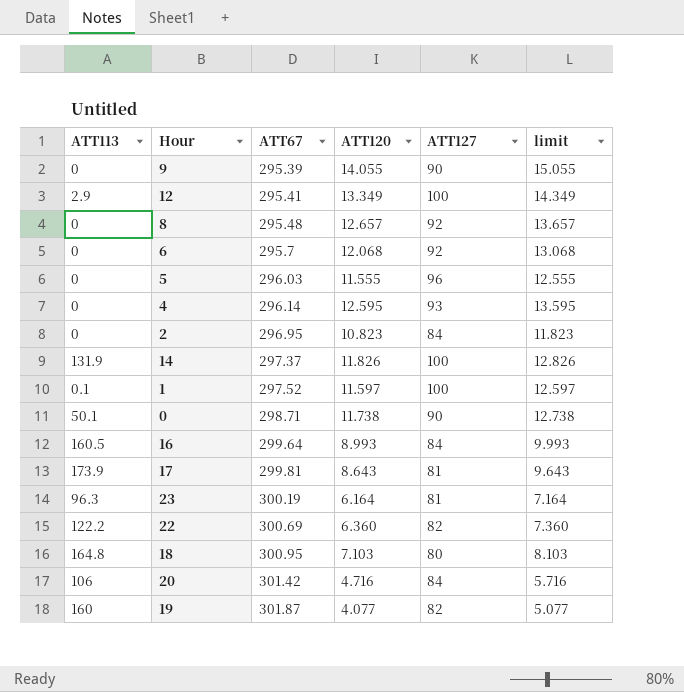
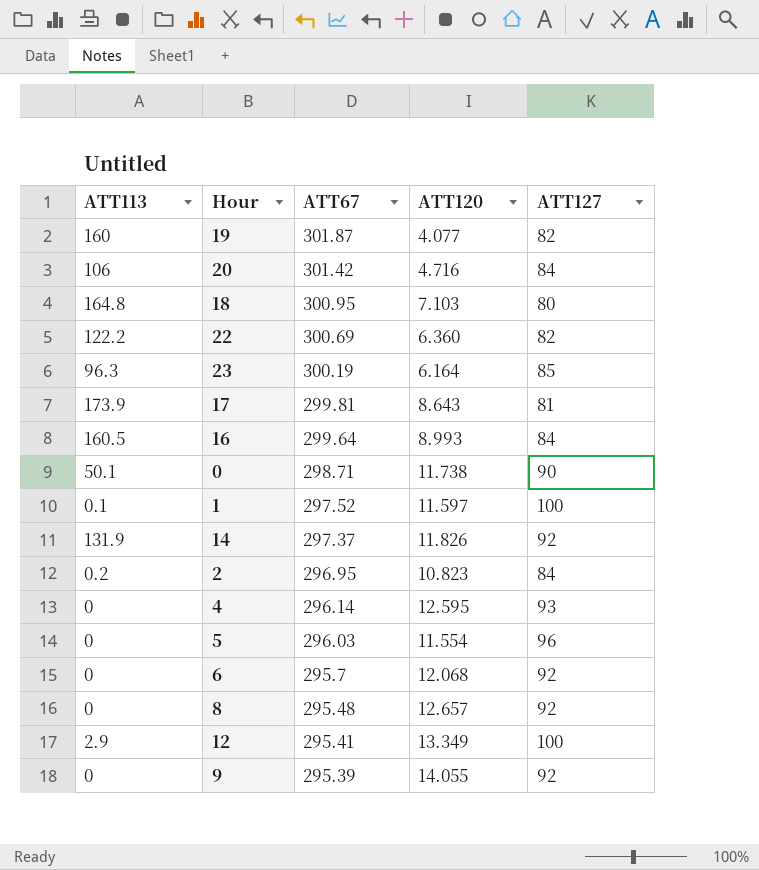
row order: ATT67 ascending -> ATT67 descending
column limit | formula: [ATT120] + 1 -> none
23 | ATT127: 81 -> 85
14 | ATT127: 100 -> 92
2 | ATT113: 0 -> 0.2
5 | ATT120: 11.555 -> 11.554
9 | ATT127: 90 -> 92

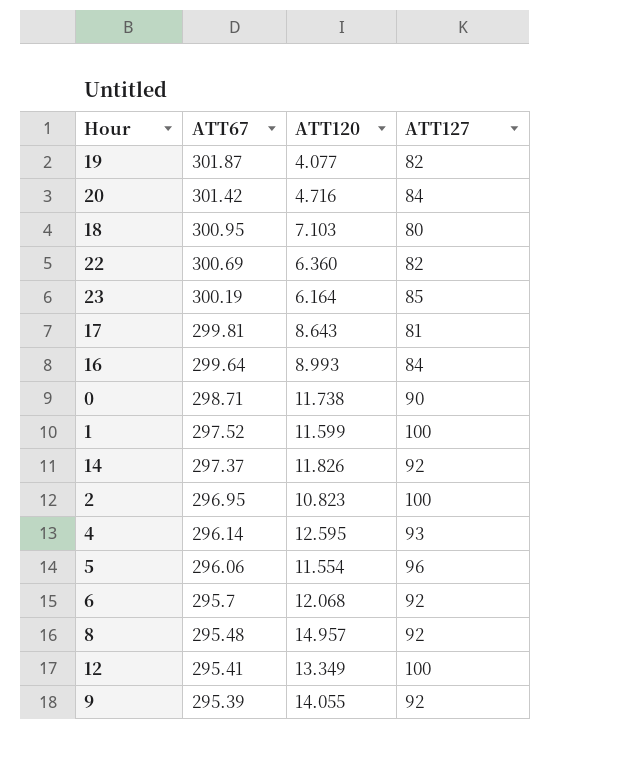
column ATT113 | position: 1 -> none
1 | ATT120: 11.597 -> 11.599
2 | ATT127: 84 -> 100
5 | ATT67: 296.03 -> 296.06
8 | ATT120: 12.657 -> 14.957

